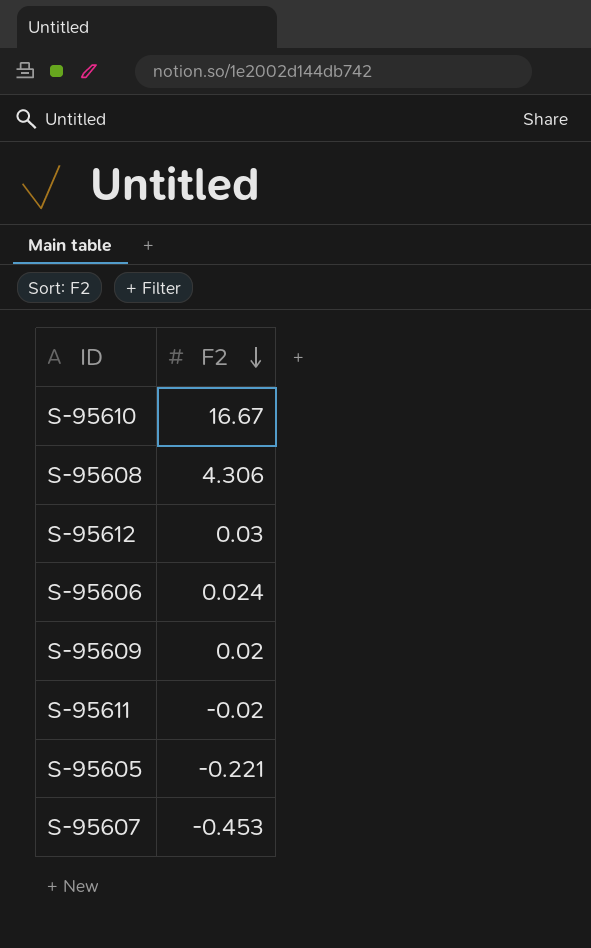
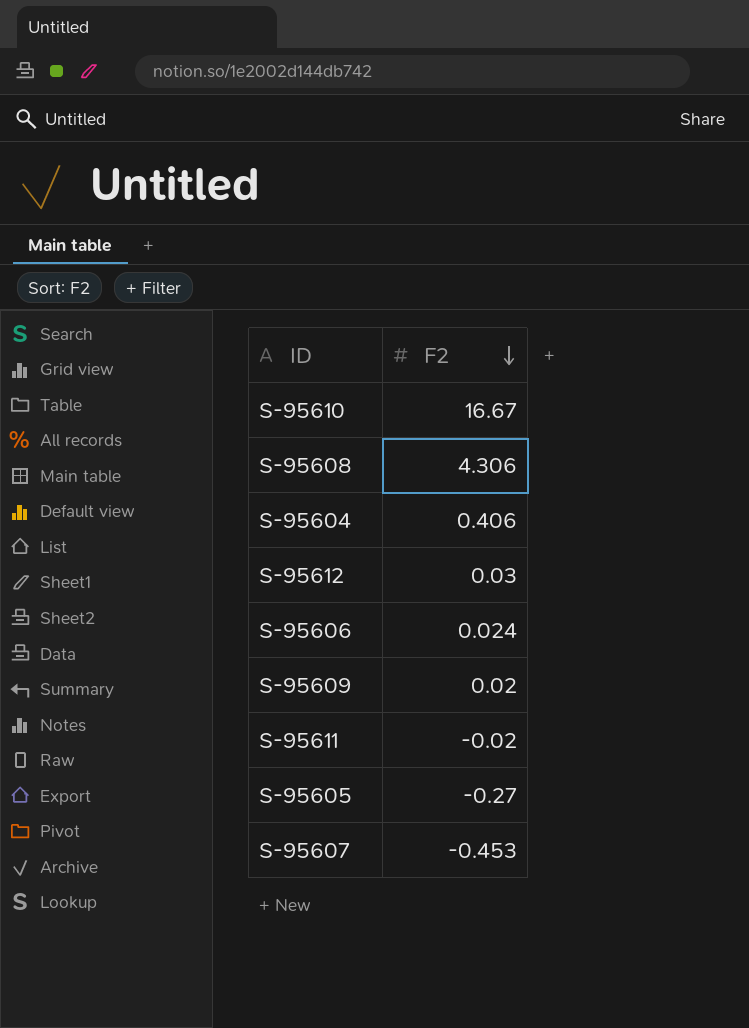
row S-95604: none -> 0.406
S-95605 | F2: -0.221 -> -0.27

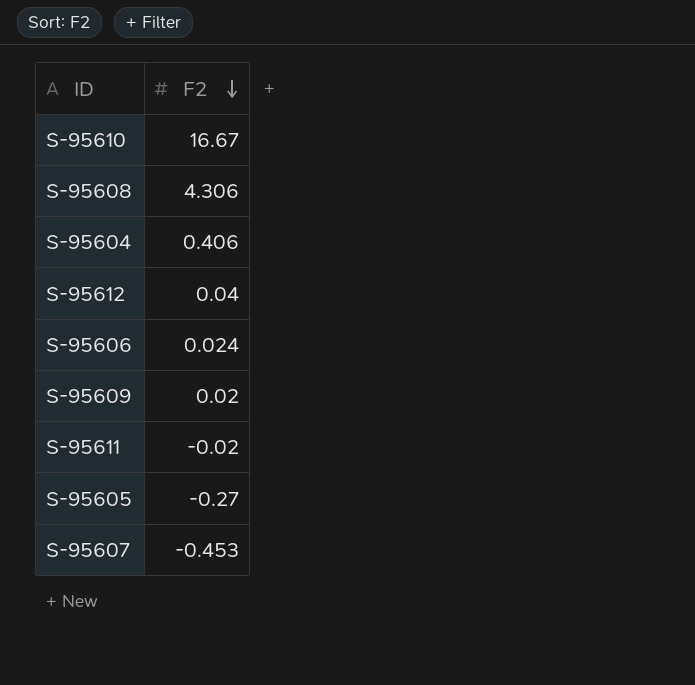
S-95612 | F2: 0.03 -> 0.04

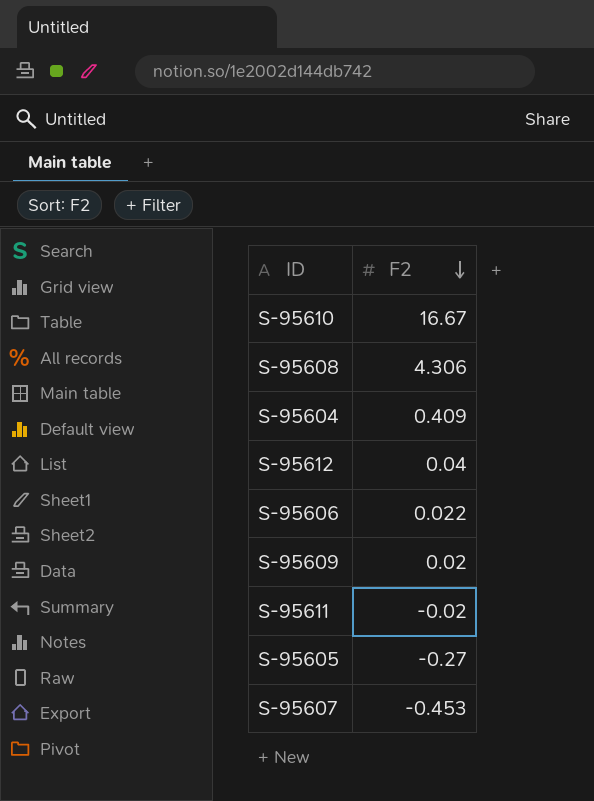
S-95604 | F2: 0.406 -> 0.409
S-95606 | F2: 0.024 -> 0.022

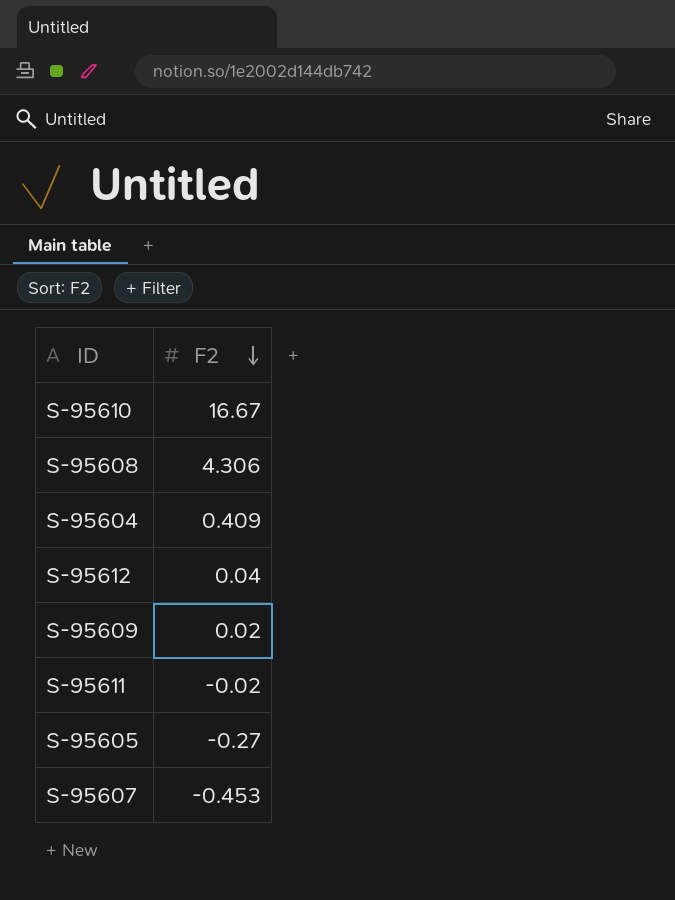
row S-95606: 0.022 -> none

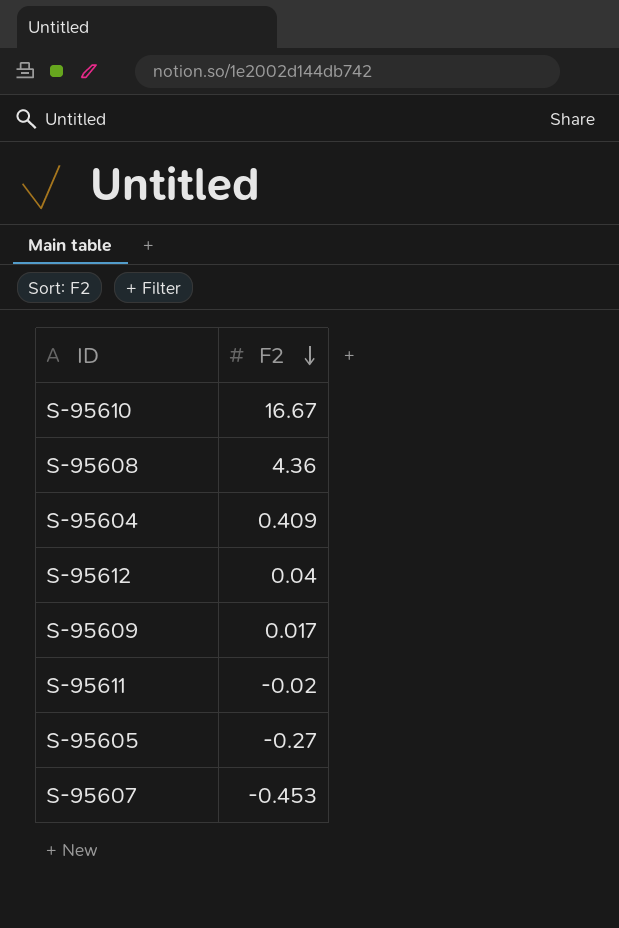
S-95608 | F2: 4.306 -> 4.36
S-95609 | F2: 0.02 -> 0.017

